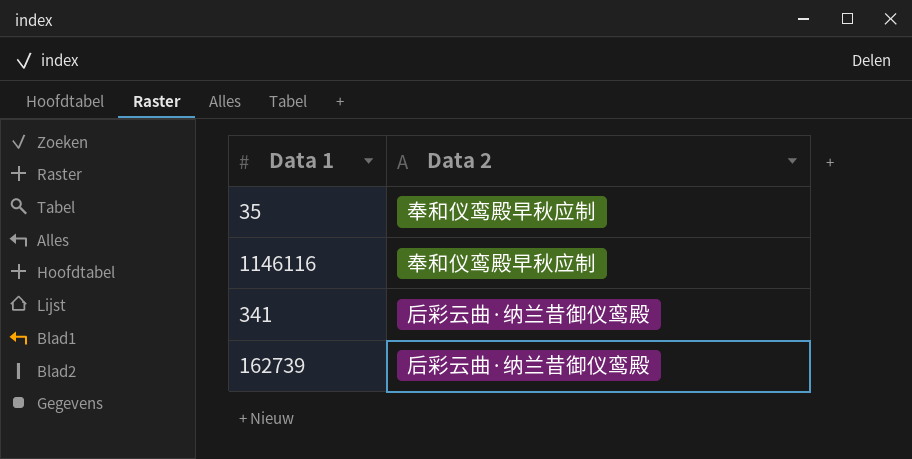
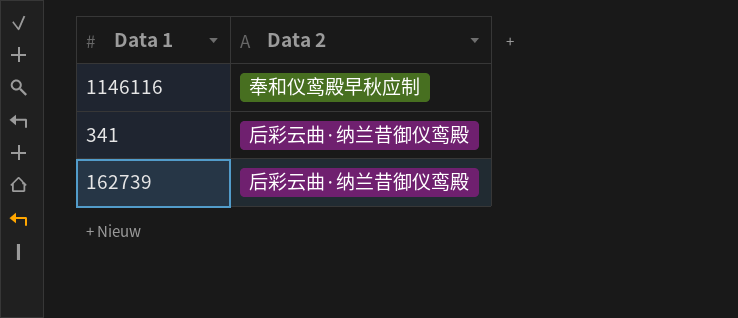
row 35: 奉和仪鸾殿早秋应制 -> none

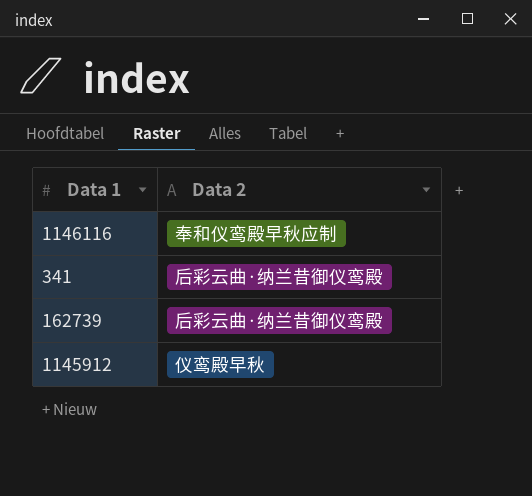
row 1145912: none -> 仪鸾殿早秋

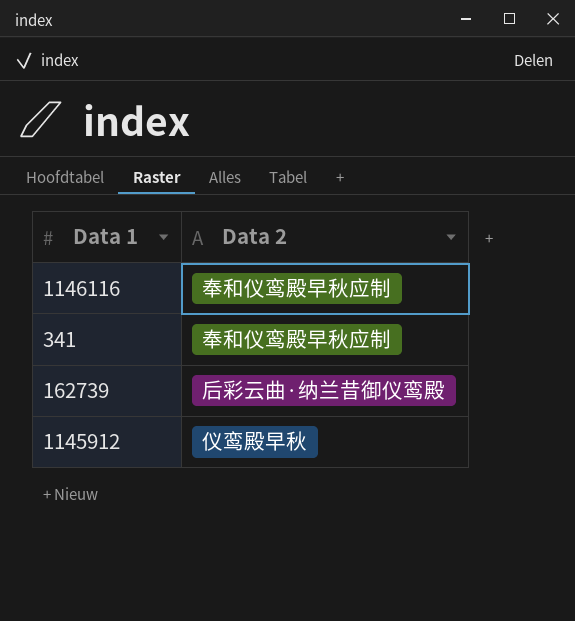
341 | Data 2: 后彩云曲·纳兰昔御仪鸾殿 -> 奉和仪鸾殿早秋应制

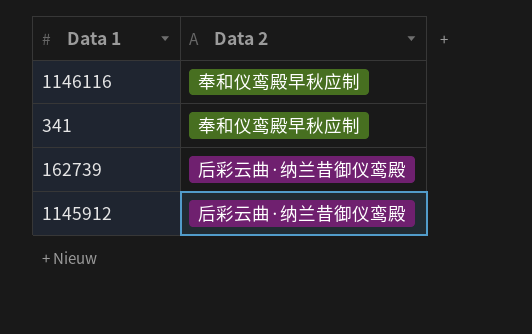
1145912 | Data 2: 仪鸾殿早秋 -> 后彩云曲·纳兰昔御仪鸾殿

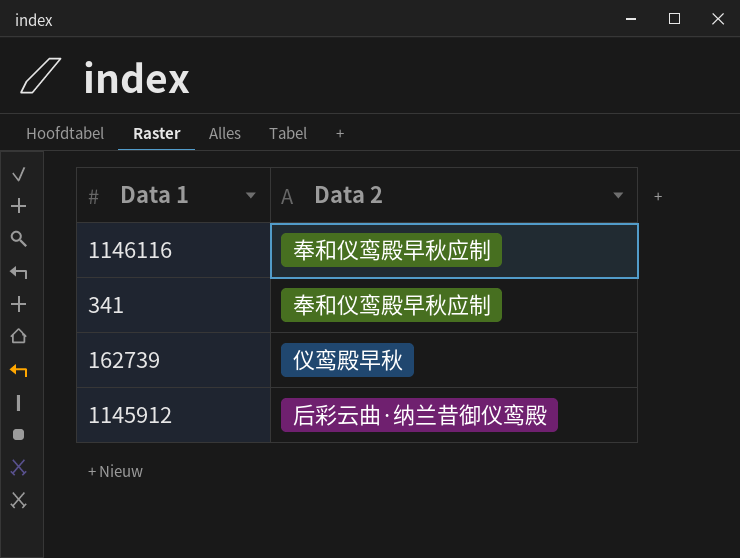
162739 | Data 2: 后彩云曲·纳兰昔御仪鸾殿 -> 仪鸾殿早秋

